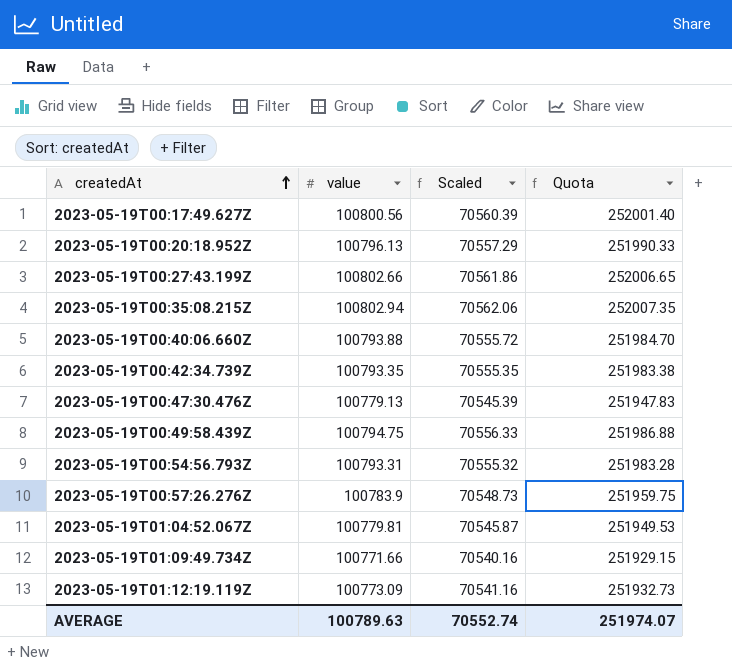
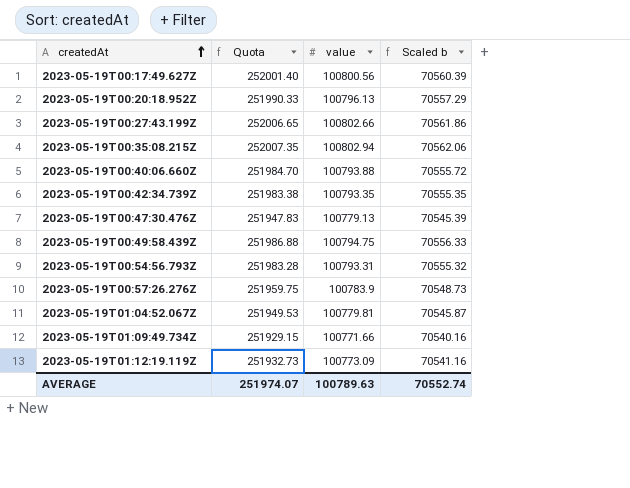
column Quota | position: 4 -> 2
column name: Scaled -> Scaled b

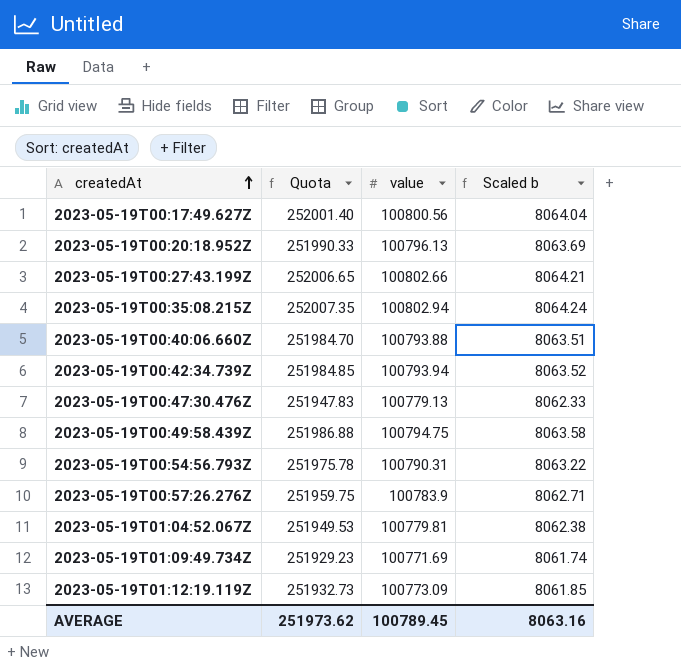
column Scaled b | formula: [value] * 0.7 -> [value] * 0.08
2023-05-19T00:42:34.739Z | Quota: 251983.38 -> 251984.85
2023-05-19T00:42:34.739Z | value: 100793.35 -> 100793.94
2023-05-19T00:54:56.793Z | Quota: 251983.28 -> 251975.78
2023-05-19T00:54:56.793Z | value: 100793.31 -> 100790.31
2023-05-19T01:09:49.734Z | Quota: 251929.15 -> 251929.23
2023-05-19T01:09:49.734Z | value: 100771.66 -> 100771.69
AVERAGE | Quota: 251974.07 -> 251973.62
AVERAGE | value: 100789.63 -> 100789.45
AVERAGE | Scaled b: 70552.74 -> 8063.16

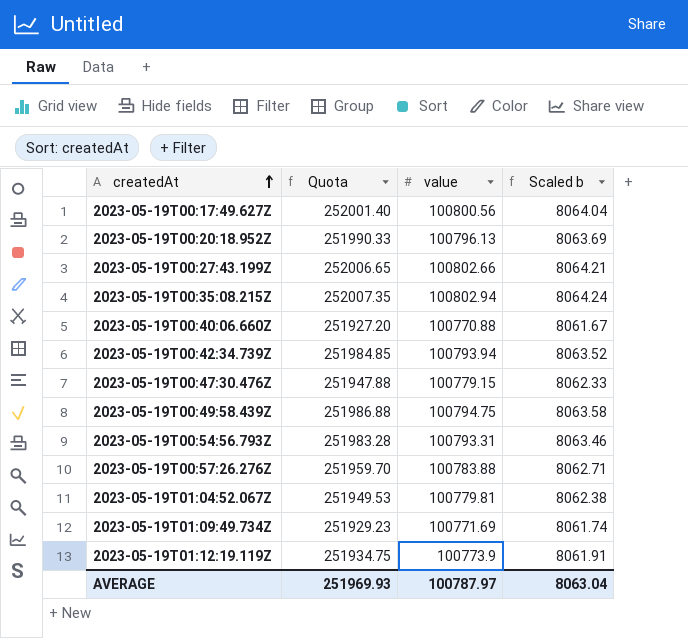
2023-05-19T00:40:06.660Z | Quota: 251984.70 -> 251927.20
2023-05-19T00:40:06.660Z | value: 100793.88 -> 100770.88
2023-05-19T00:40:06.660Z | Scaled b: 8063.51 -> 8061.67
2023-05-19T00:47:30.476Z | Quota: 251947.83 -> 251947.88
2023-05-19T00:47:30.476Z | value: 100779.13 -> 100779.15
2023-05-19T00:54:56.793Z | Quota: 251975.78 -> 251983.28
2023-05-19T00:54:56.793Z | value: 100790.31 -> 100793.31
2023-05-19T00:54:56.793Z | Scaled b: 8063.22 -> 8063.46
2023-05-19T00:57:26.276Z | Quota: 251959.75 -> 251959.70
2023-05-19T00:57:26.276Z | value: 100783.9 -> 100783.88
2023-05-19T01:12:19.119Z | Quota: 251932.73 -> 251934.75
2023-05-19T01:12:19.119Z | value: 100773.09 -> 100773.9
2023-05-19T01:12:19.119Z | Scaled b: 8061.85 -> 8061.91
AVERAGE | Quota: 251973.62 -> 251969.93
AVERAGE | value: 100789.45 -> 100787.97
AVERAGE | Scaled b: 8063.16 -> 8063.04

